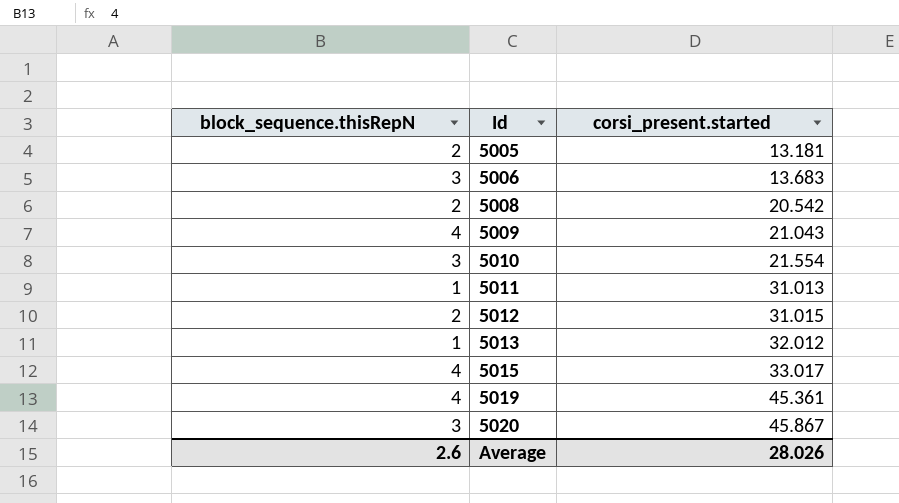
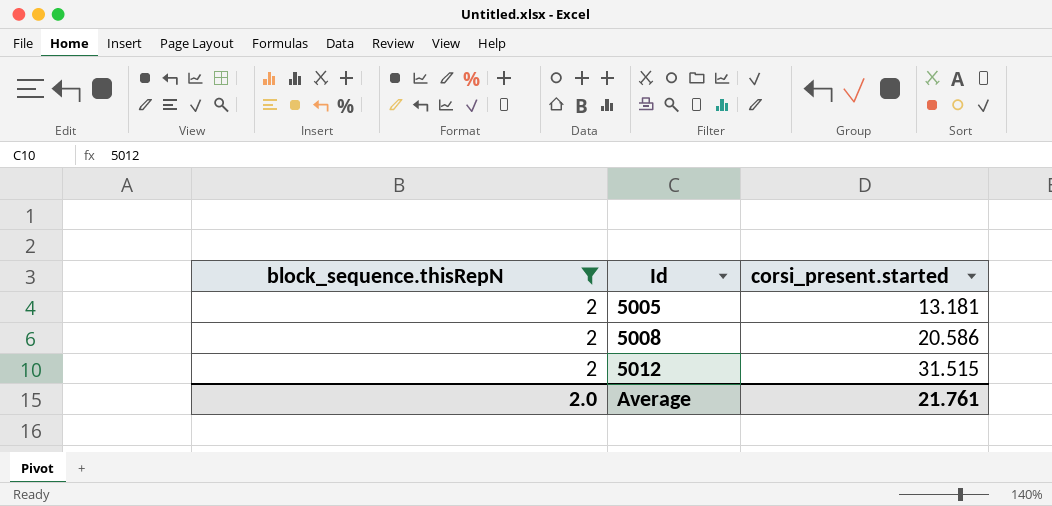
filter: none -> block_sequence.thisRepN = 2
5008 | corsi_present.started: 20.542 -> 20.586
5012 | corsi_present.started: 31.015 -> 31.515
Average | block_sequence.thisRepN: 2.6 -> 2.0
Average | corsi_present.started: 28.026 -> 21.761

